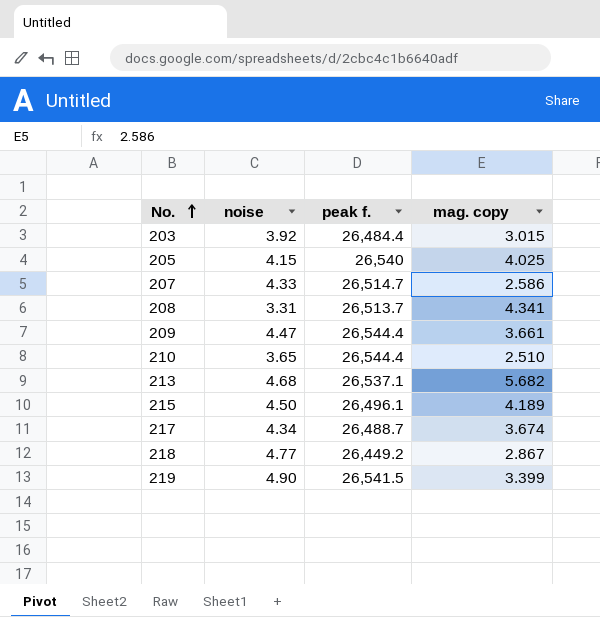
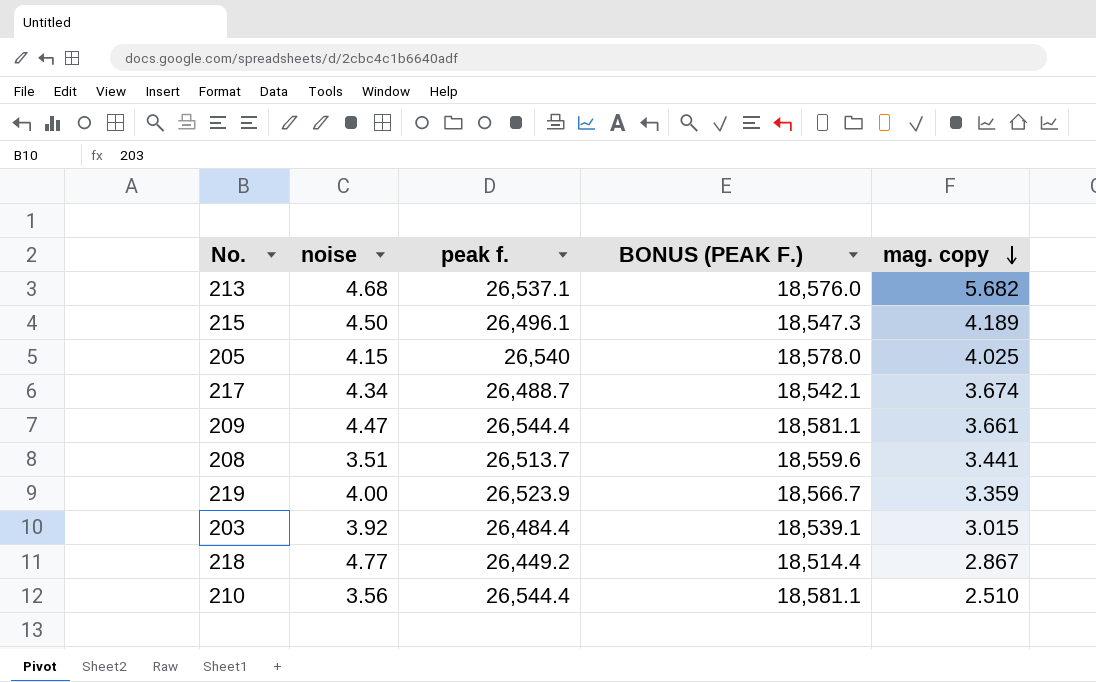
row order: No. ascending -> mag. copy descending
column BONUS (PEAK F.) | formula: none -> [peak f.] * 0.7
row 207: 4.33 | 26,514.7 | 2.586 -> none
208 | noise: 3.31 -> 3.51
208 | mag. copy: 4.341 -> 3.441
219 | noise: 4.90 -> 4.00
219 | peak f.: 26,541.5 -> 26,523.9
219 | mag. copy: 3.399 -> 3.359
210 | noise: 3.65 -> 3.56

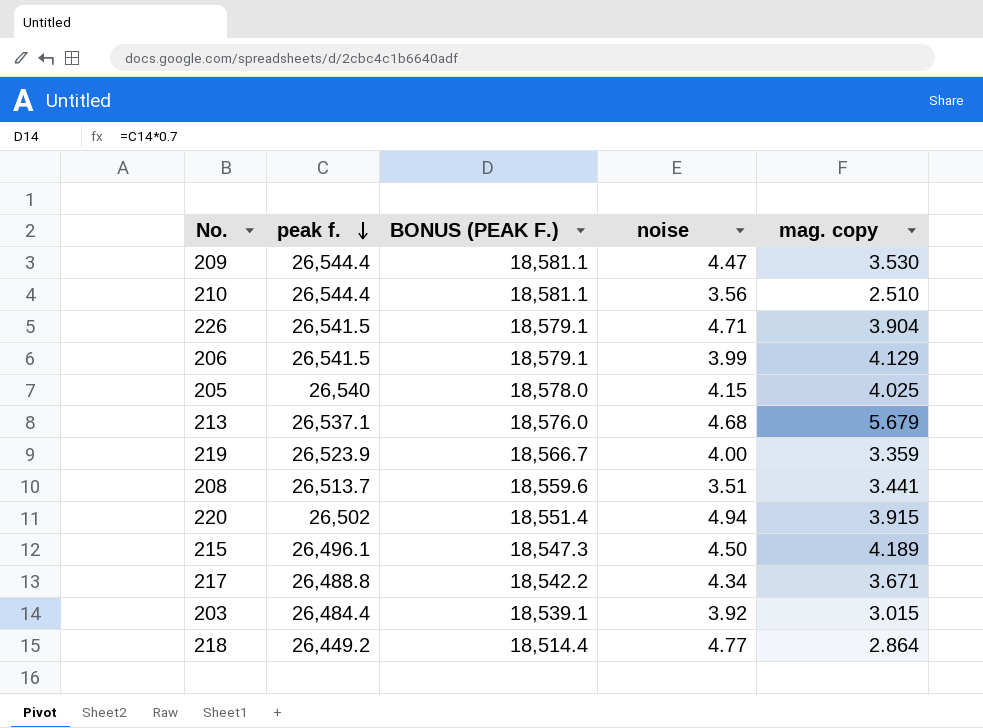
row order: mag. copy descending -> peak f. descending
column noise | position: 2 -> 4
209 | mag. copy: 3.661 -> 3.530
row 226: none -> 26,541.5 | 18,579.1 | 4.71 | 3.904
row 206: none -> 26,541.5 | 18,579.1 | 3.99 | 4.129
213 | mag. copy: 5.682 -> 5.679
row 220: none -> 26,502 | 18,551.4 | 4.94 | 3.915
217 | peak f.: 26,488.7 -> 26,488.8
217 | BONUS (PEAK F.): 18,542.1 -> 18,542.2
217 | mag. copy: 3.674 -> 3.671
218 | mag. copy: 2.867 -> 2.864

